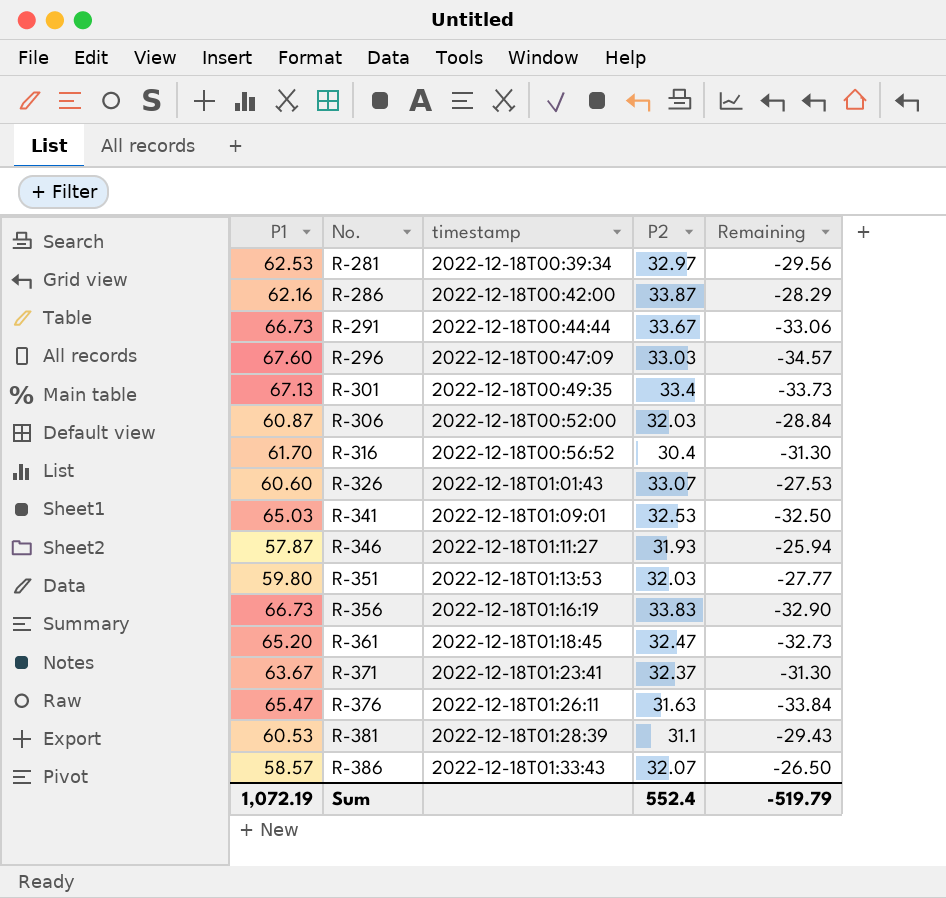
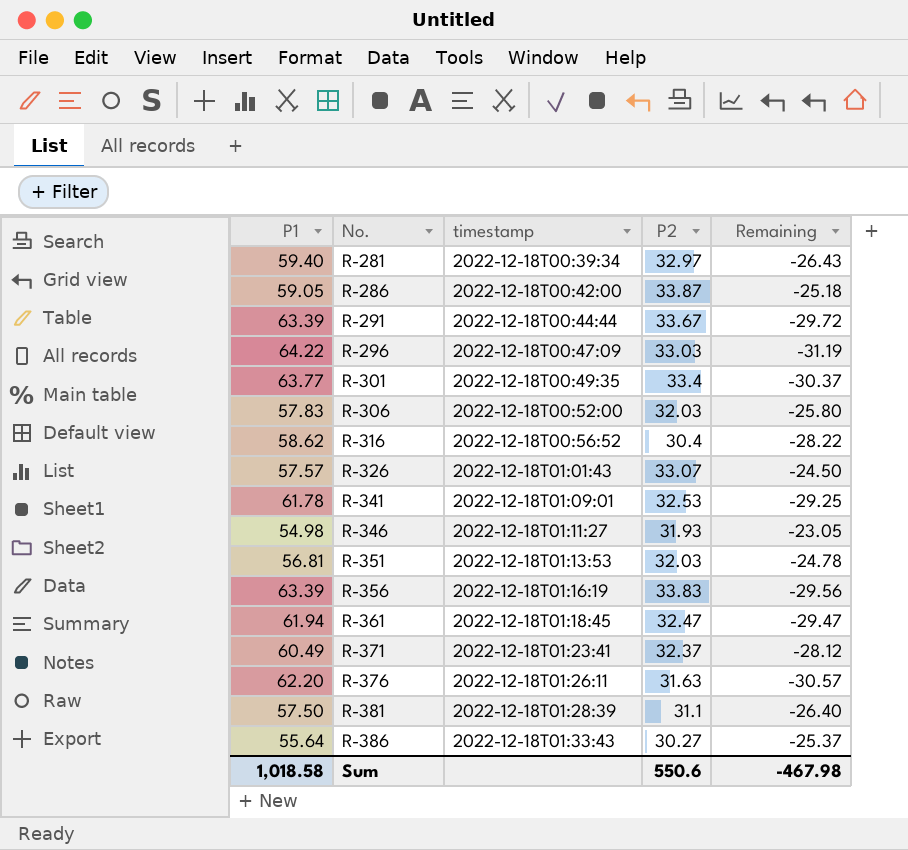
R-281 | P1: 62.53 -> 59.40
R-281 | Remaining: -29.56 -> -26.43
R-286 | P1: 62.16 -> 59.05
R-286 | Remaining: -28.29 -> -25.18
R-291 | P1: 66.73 -> 63.39
R-291 | Remaining: -33.06 -> -29.72
R-296 | P1: 67.60 -> 64.22
R-296 | Remaining: -34.57 -> -31.19
R-301 | P1: 67.13 -> 63.77
R-301 | Remaining: -33.73 -> -30.37
R-306 | P1: 60.87 -> 57.83
R-306 | Remaining: -28.84 -> -25.80
R-316 | P1: 61.70 -> 58.62
R-316 | Remaining: -31.30 -> -28.22
R-326 | P1: 60.60 -> 57.57
R-326 | Remaining: -27.53 -> -24.50
R-341 | P1: 65.03 -> 61.78
R-341 | Remaining: -32.50 -> -29.25
R-346 | P1: 57.87 -> 54.98
R-346 | Remaining: -25.94 -> -23.05
R-351 | P1: 59.80 -> 56.81
R-351 | Remaining: -27.77 -> -24.78
R-356 | P1: 66.73 -> 63.39
R-356 | Remaining: -32.90 -> -29.56
R-361 | P1: 65.20 -> 61.94
R-361 | Remaining: -32.73 -> -29.47
R-371 | P1: 63.67 -> 60.49
R-371 | Remaining: -31.30 -> -28.12
R-376 | P1: 65.47 -> 62.20
R-376 | Remaining: -33.84 -> -30.57
R-381 | P1: 60.53 -> 57.50
R-381 | Remaining: -29.43 -> -26.40
R-386 | P1: 58.57 -> 55.64
R-386 | P2: 32.07 -> 30.27
R-386 | Remaining: -26.50 -> -25.37
Sum | P1: 1,072.19 -> 1,018.58
Sum | P2: 552.4 -> 550.6
Sum | Remaining: -519.79 -> -467.98

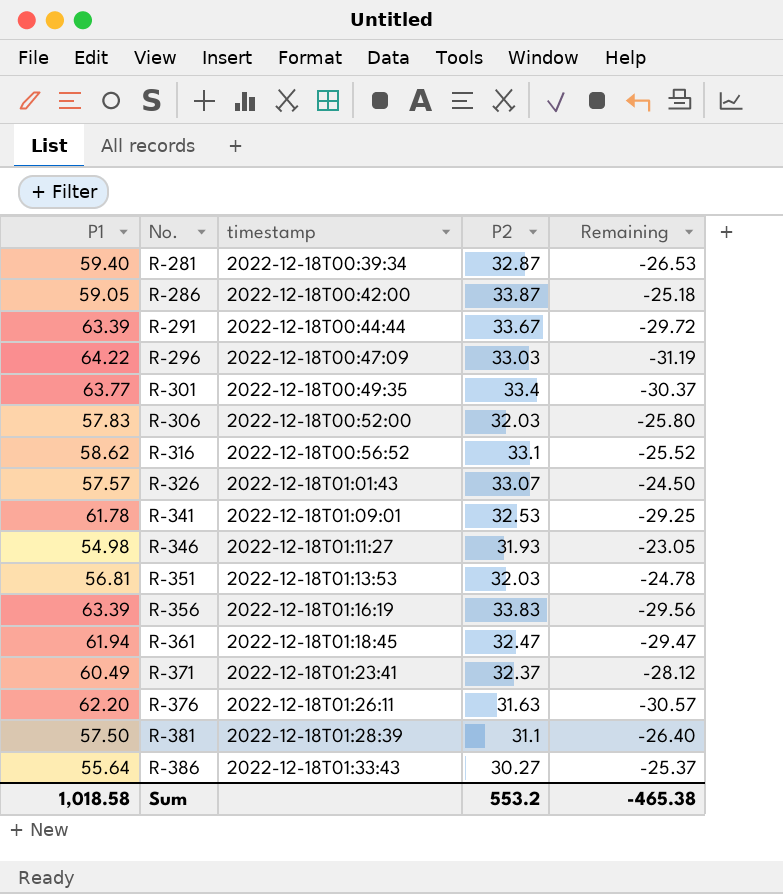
R-281 | P2: 32.97 -> 32.87
R-281 | Remaining: -26.43 -> -26.53
R-316 | P2: 30.4 -> 33.1
R-316 | Remaining: -28.22 -> -25.52
Sum | P2: 550.6 -> 553.2
Sum | Remaining: -467.98 -> -465.38

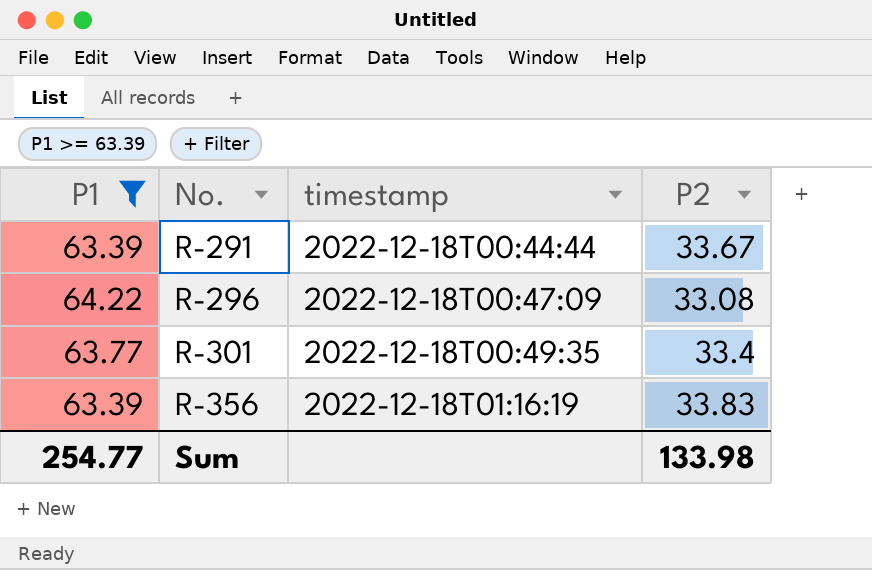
filter: none -> P1 >= 63.39
column Remaining | formula: [P2] - [P1] -> none
R-296 | P2: 33.03 -> 33.08
Sum | P1: 1,018.58 -> 254.77
Sum | P2: 553.2 -> 133.98

